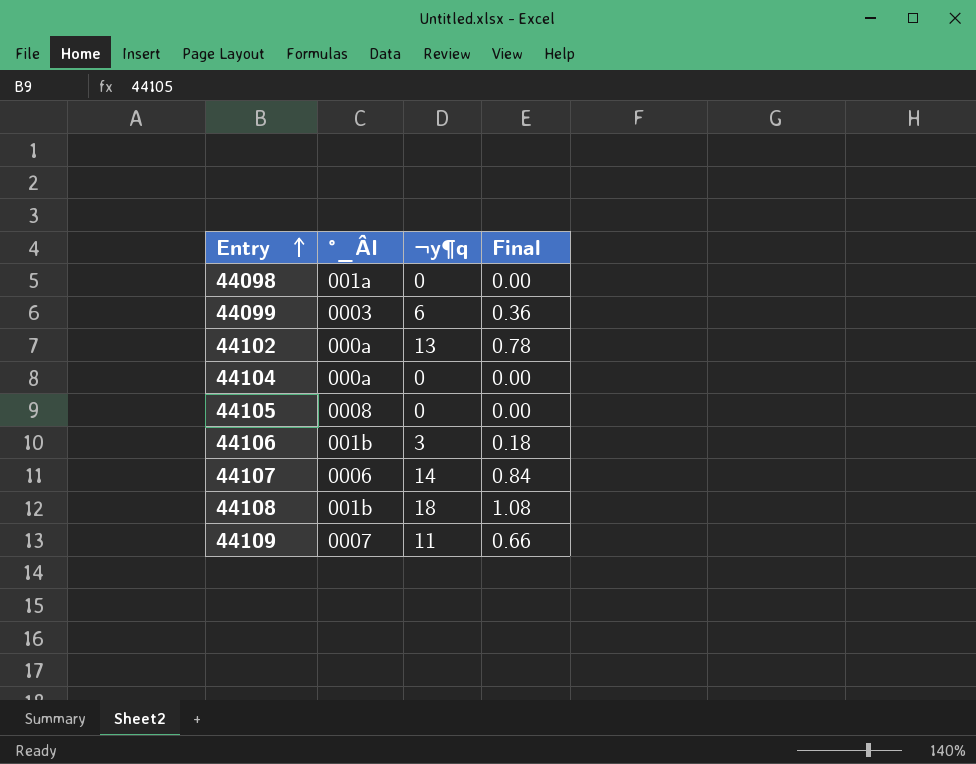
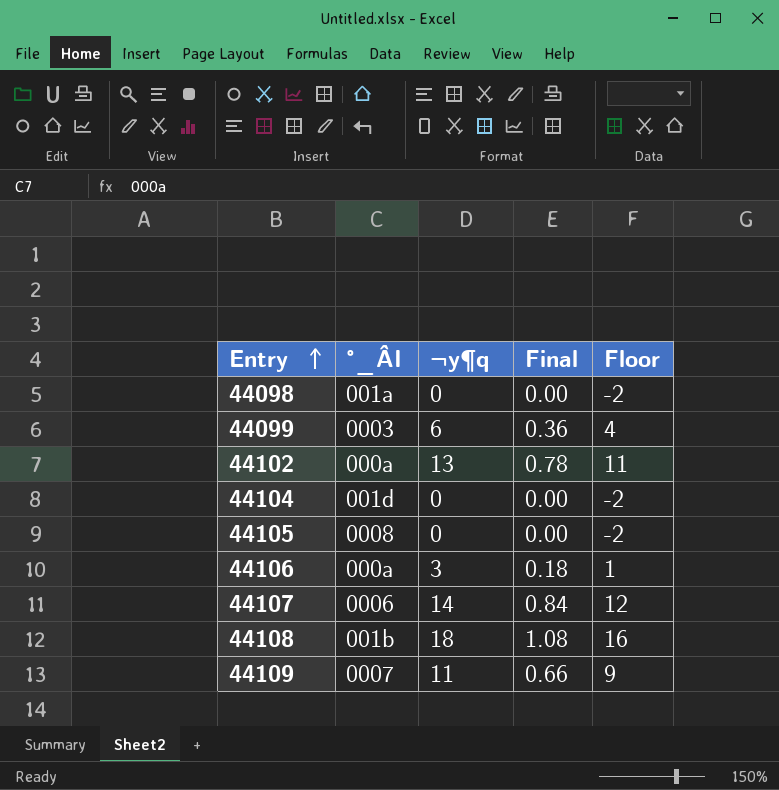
column Floor | formula: none -> [¬y¶q] - 2
44104 | °_ÂI: 000a -> 001d
44106 | °_ÂI: 001b -> 000a

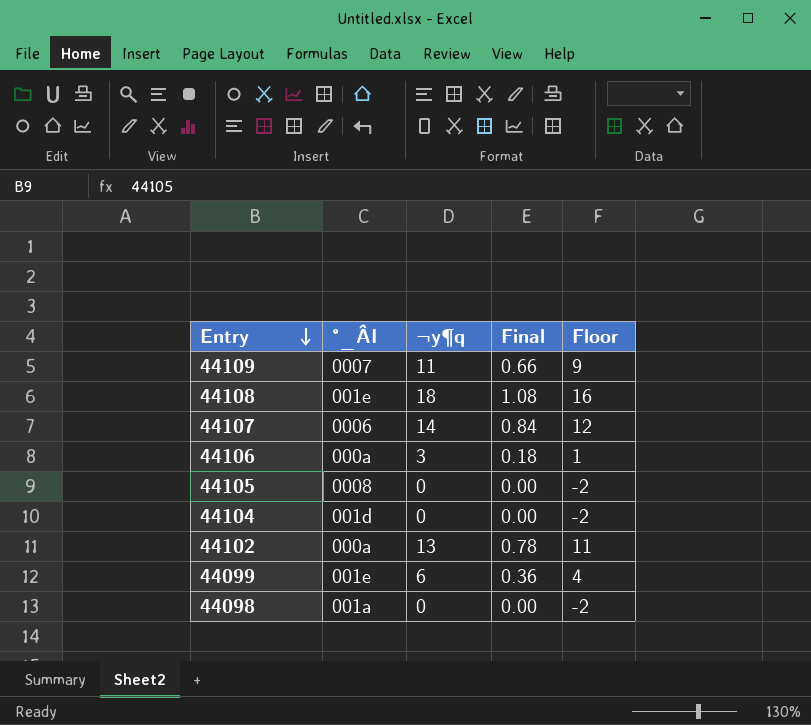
row order: Entry ascending -> Entry descending
44108 | °_ÂI: 001b -> 001e
44099 | °_ÂI: 0003 -> 001e

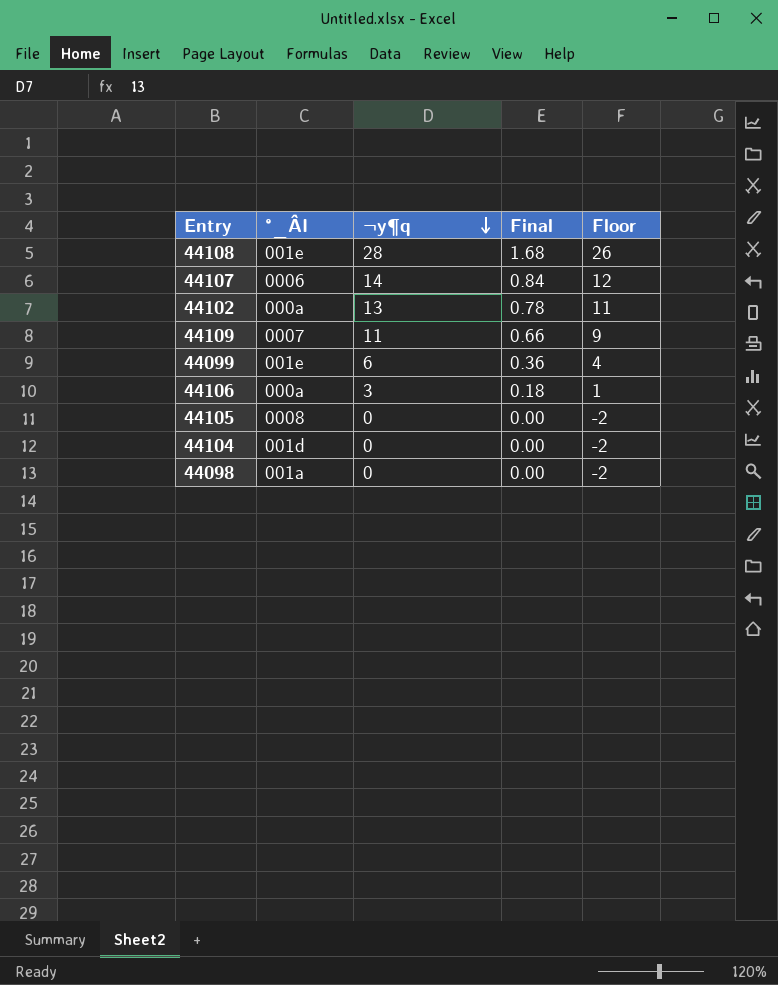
row order: Entry descending -> ¬y¶q descending
44108 | ¬y¶q: 18 -> 28
44108 | Final: 1.08 -> 1.68
44108 | Floor: 16 -> 26

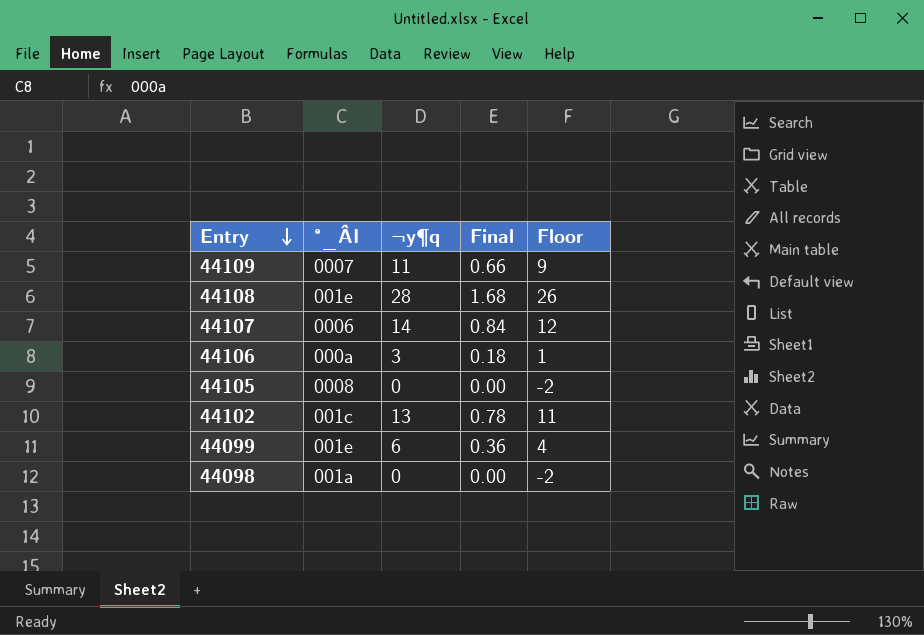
row order: ¬y¶q descending -> Entry descending
row 44104: 001d | 0 | 0.00 | -2 -> none
44102 | °_ÂI: 000a -> 001c

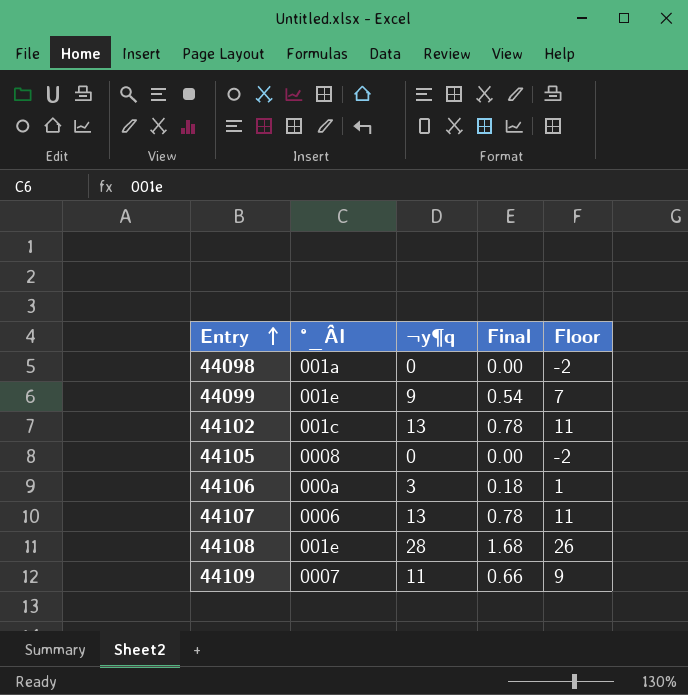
row order: Entry descending -> Entry ascending
44099 | ¬y¶q: 6 -> 9
44099 | Final: 0.36 -> 0.54
44099 | Floor: 4 -> 7
44107 | ¬y¶q: 14 -> 13
44107 | Final: 0.84 -> 0.78
44107 | Floor: 12 -> 11

